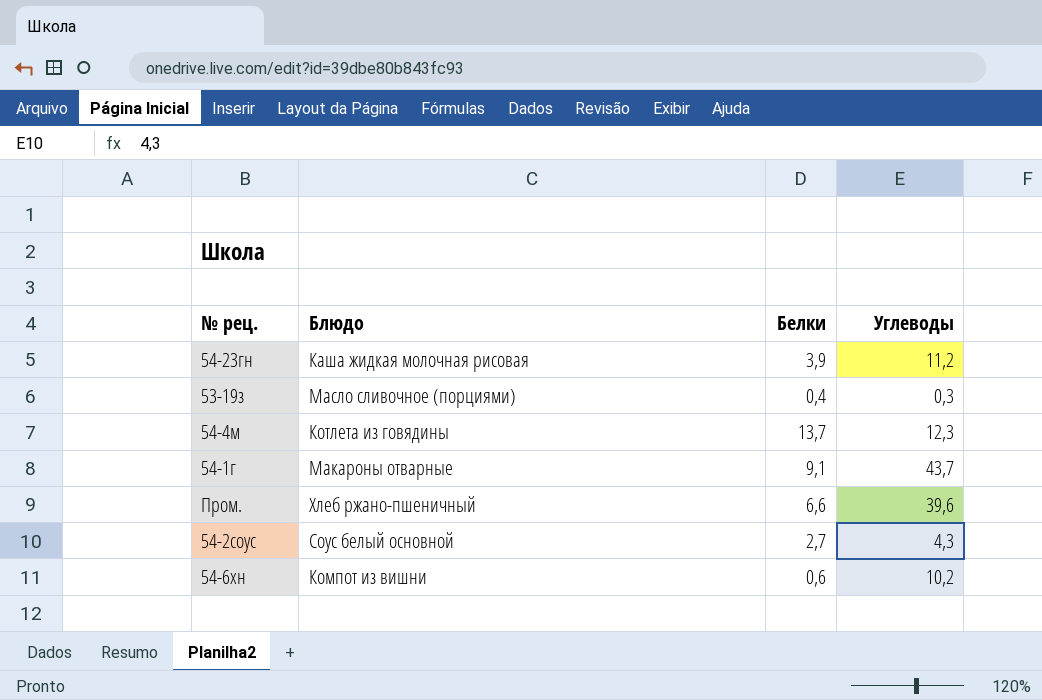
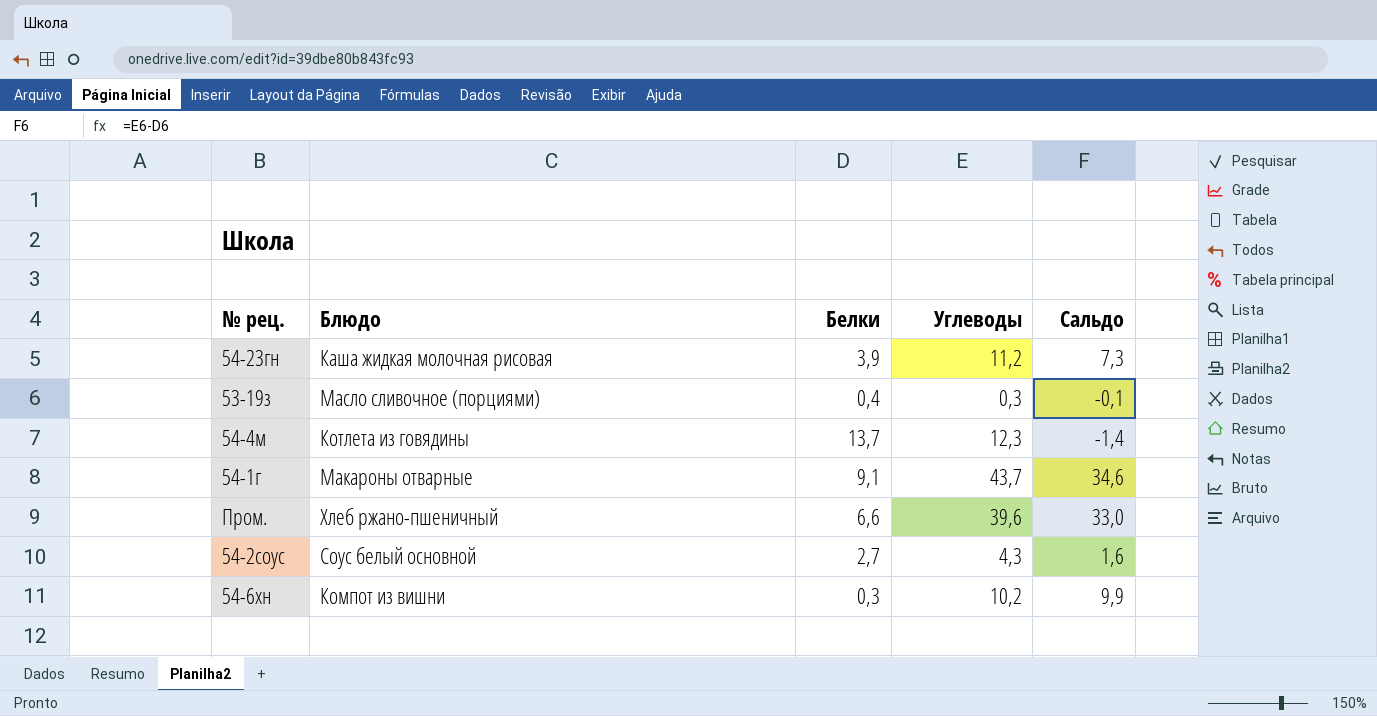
column Сальдо | formula: none -> [Углеводы] - [Белки]
54-6хн | Белки: 0,6 -> 0,3

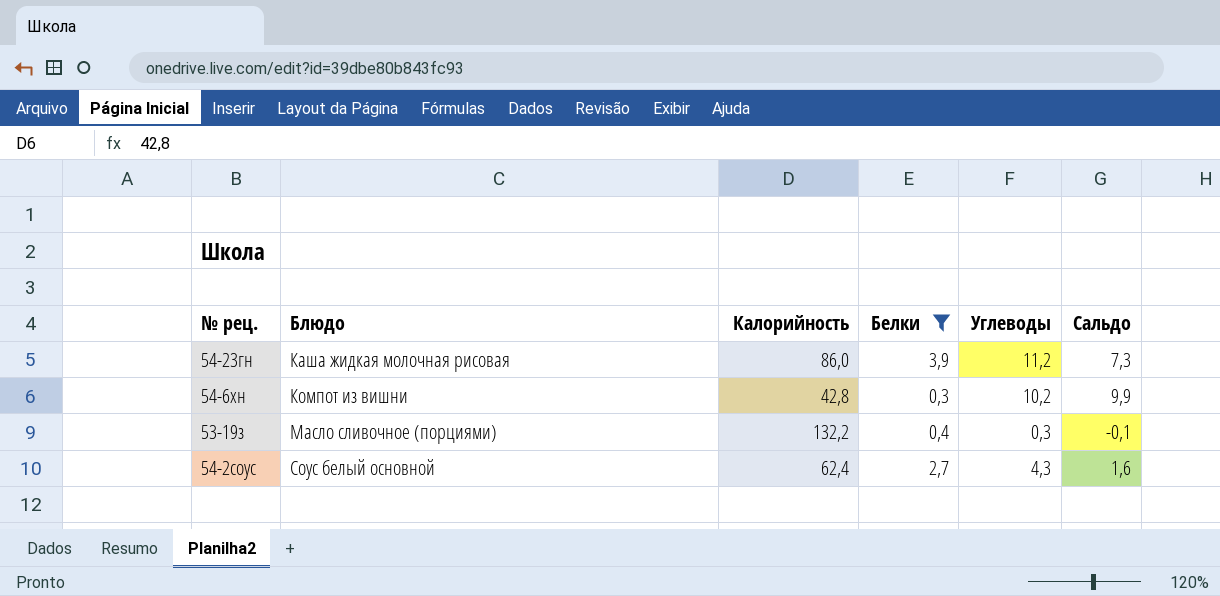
filter: none -> Белки <= 3,9
row order: none -> Блюдо ascending
column Калорийность | position: none -> 3

